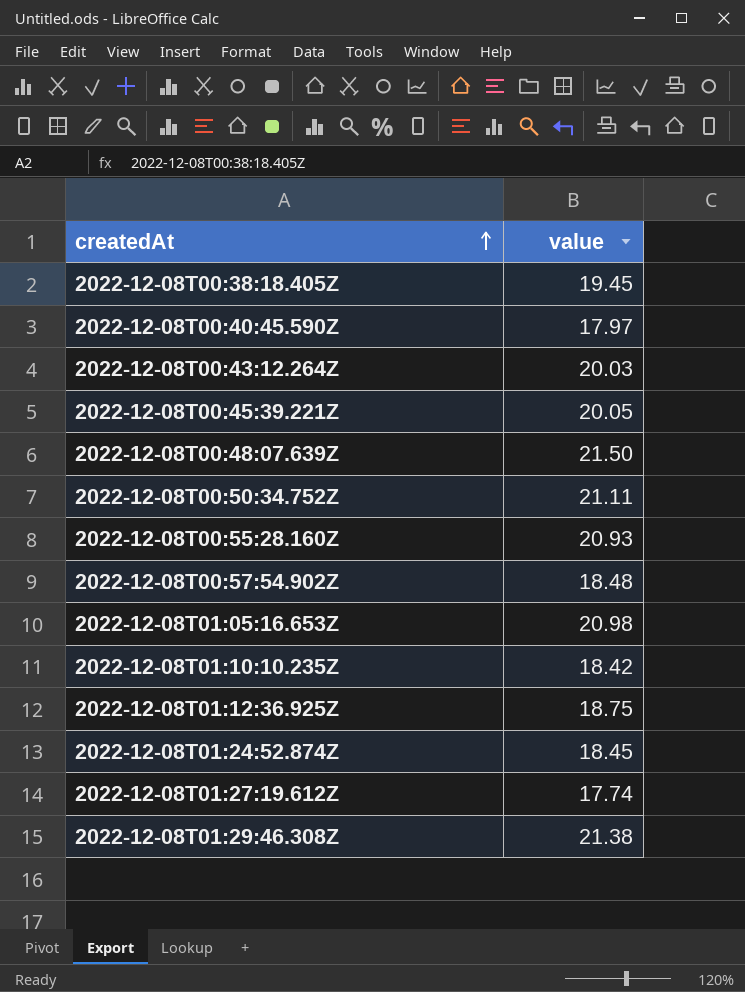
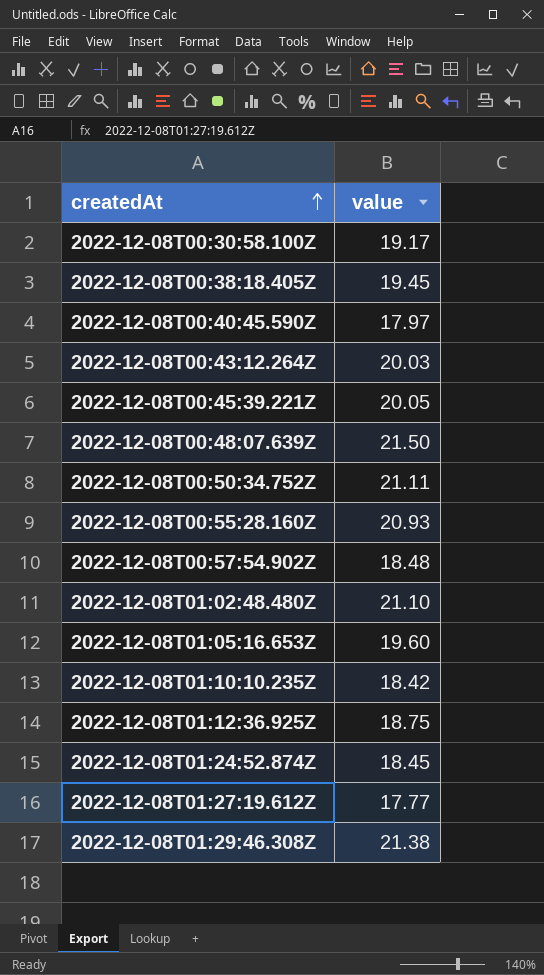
row 2022-12-08T00:30:58.100Z: none -> 19.17
row 2022-12-08T01:02:48.480Z: none -> 21.10
2022-12-08T01:05:16.653Z | value: 20.98 -> 19.60
2022-12-08T01:27:19.612Z | value: 17.74 -> 17.77

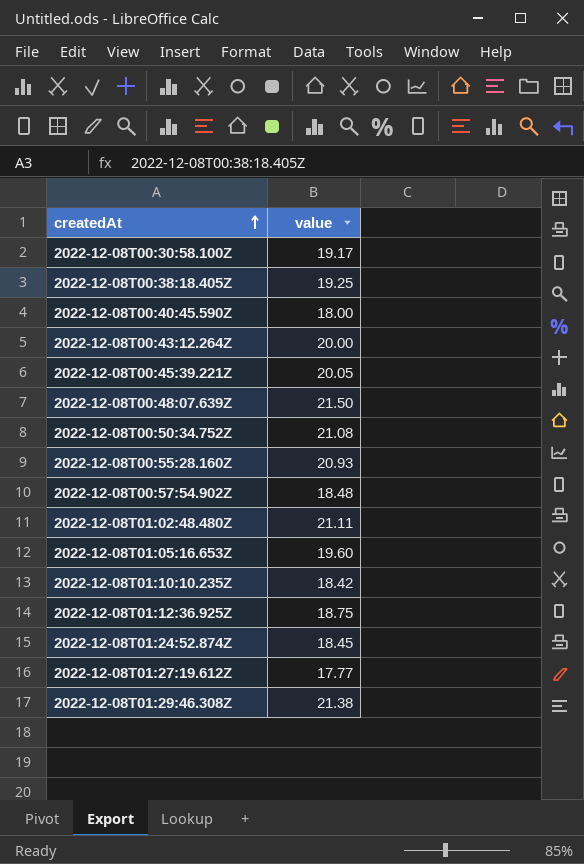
2022-12-08T00:38:18.405Z | value: 19.45 -> 19.25
2022-12-08T00:40:45.590Z | value: 17.97 -> 18.00
2022-12-08T00:43:12.264Z | value: 20.03 -> 20.00
2022-12-08T00:50:34.752Z | value: 21.11 -> 21.08
2022-12-08T01:02:48.480Z | value: 21.10 -> 21.11

